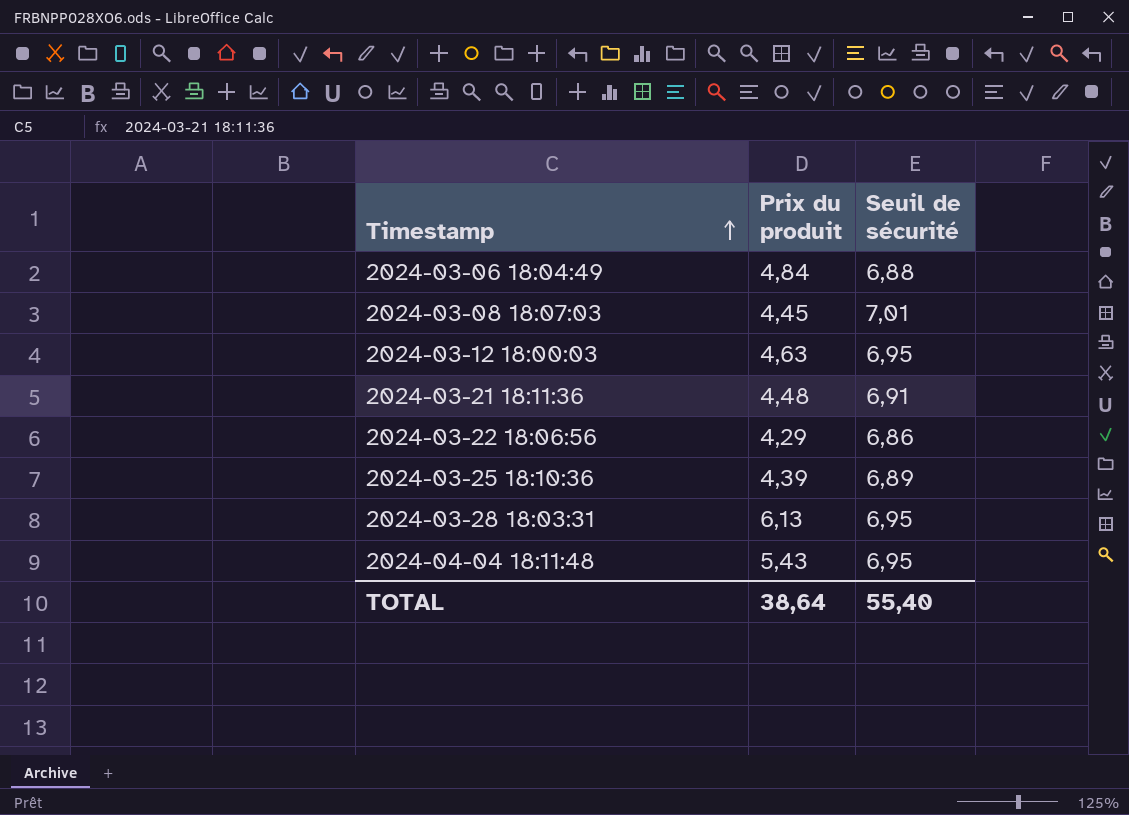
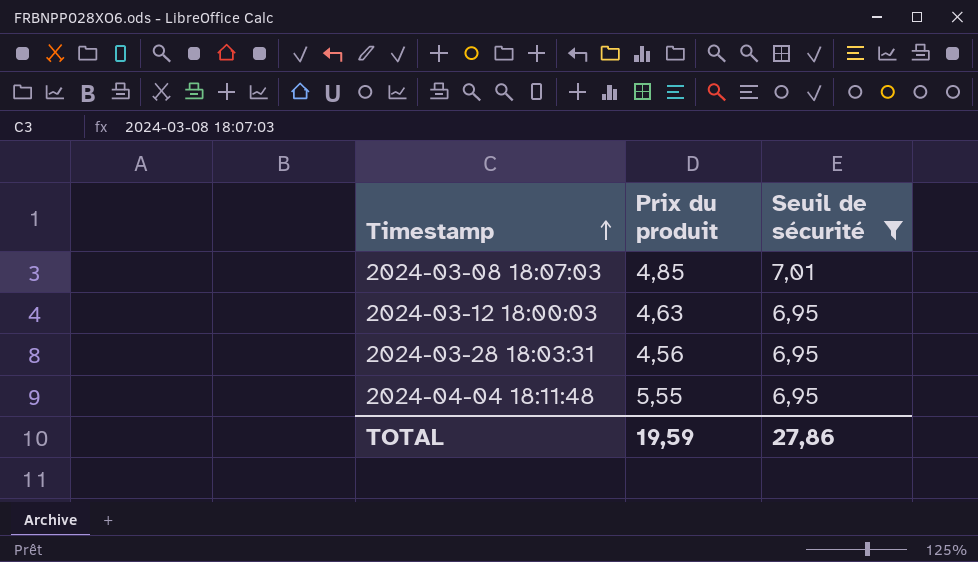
filter: none -> Seuil de sécurité >= 6,95
2024-03-08 18:07:03 | Prix du produit: 4,45 -> 4,85
2024-03-28 18:03:31 | Prix du produit: 6,13 -> 4,56
2024-04-04 18:11:48 | Prix du produit: 5,43 -> 5,55
TOTAL | Prix du produit: 38,64 -> 19,59
TOTAL | Seuil de sécurité: 55,40 -> 27,86

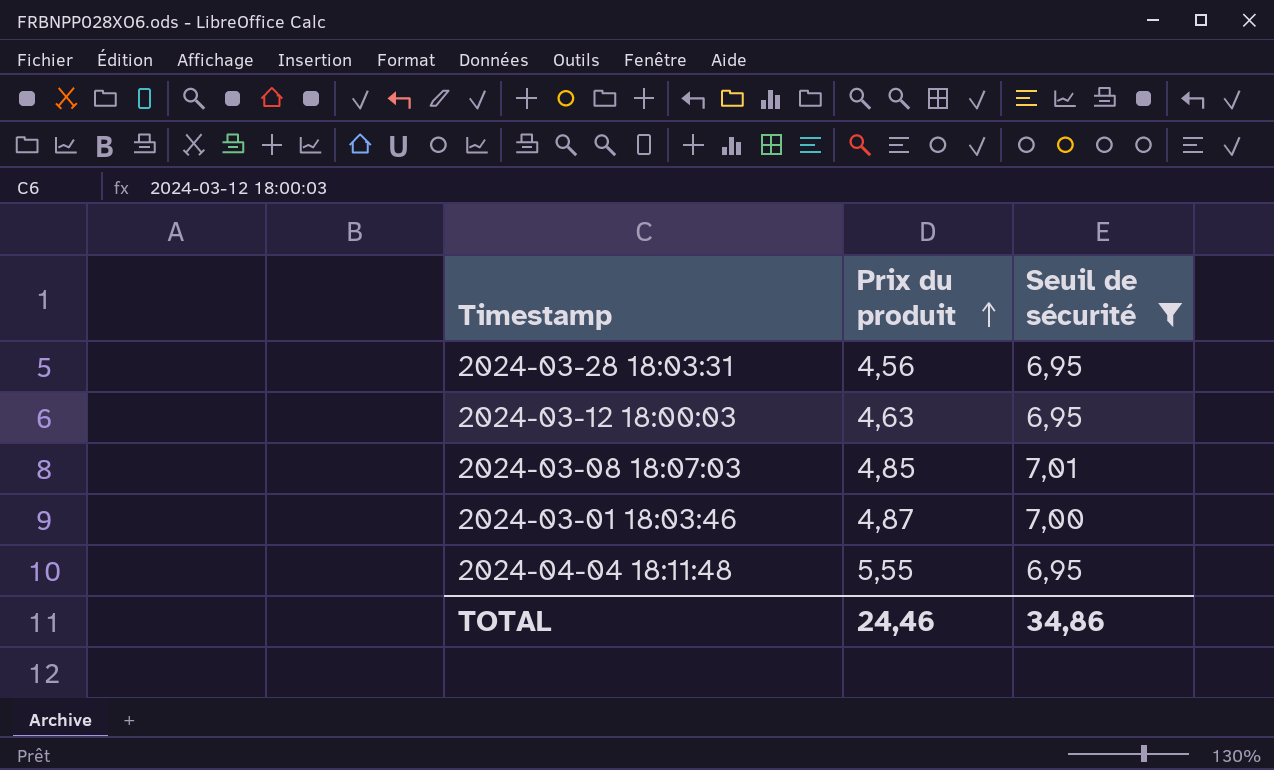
row order: Timestamp ascending -> Prix du produit ascending
row 2024-03-01 18:03:46: none -> 4,87 | 7,00
TOTAL | Prix du produit: 19,59 -> 24,46
TOTAL | Seuil de sécurité: 27,86 -> 34,86

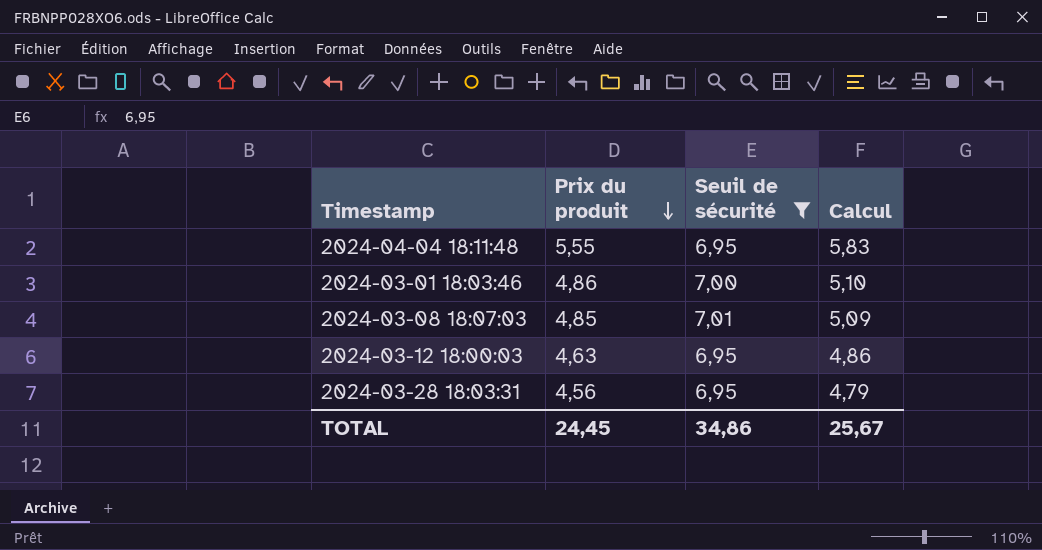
row order: Prix du produit ascending -> Prix du produit descending
column Calcul | formula: none -> [Prix du produit] * 1,05
2024-03-01 18:03:46 | Prix du produit: 4,87 -> 4,86
TOTAL | Prix du produit: 24,46 -> 24,45

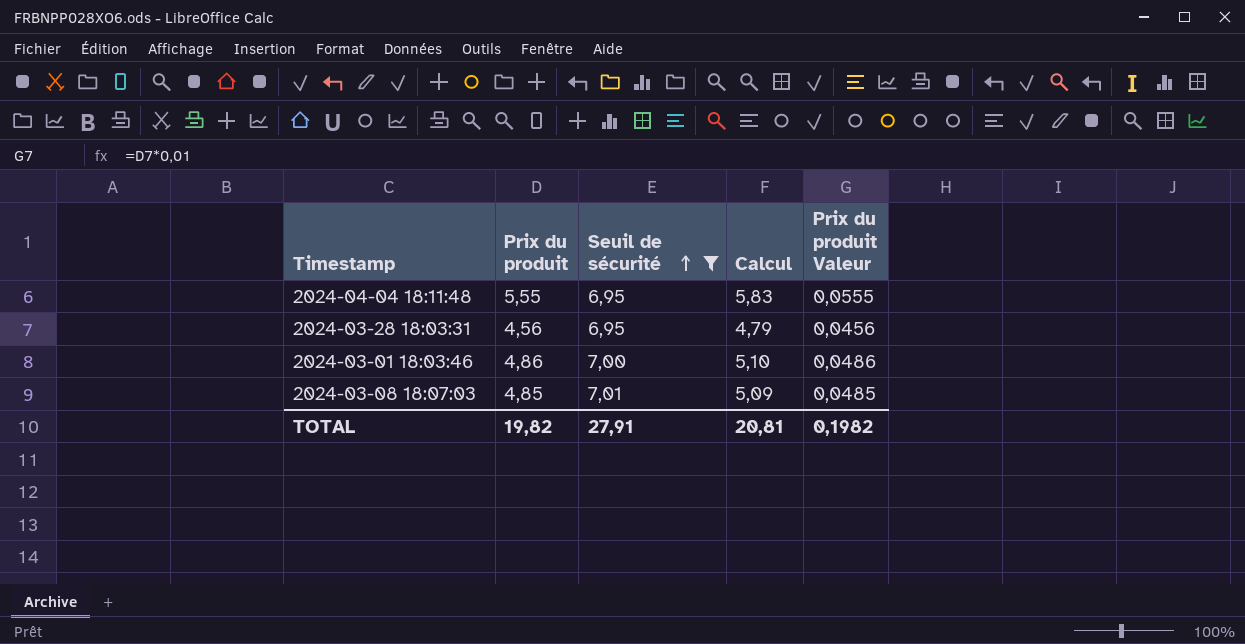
row order: Prix du produit descending -> Seuil de sécurité ascending
column Prix du produit Valeur | formula: none -> [Prix du produit] * 0,01
row 2024-03-12 18:00:03: 4,63 | 6,95 | 4,86 -> none
TOTAL | Prix du produit: 24,45 -> 19,82
TOTAL | Seuil de sécurité: 34,86 -> 27,91
TOTAL | Calcul: 25,67 -> 20,81

